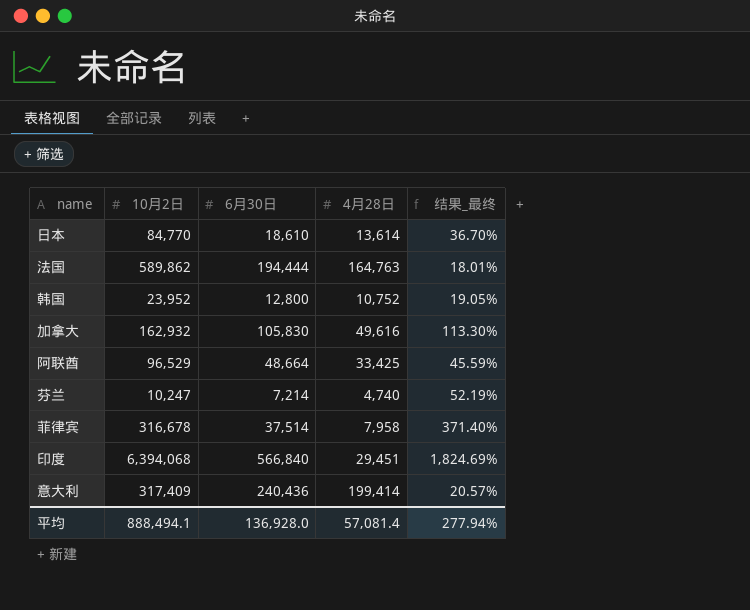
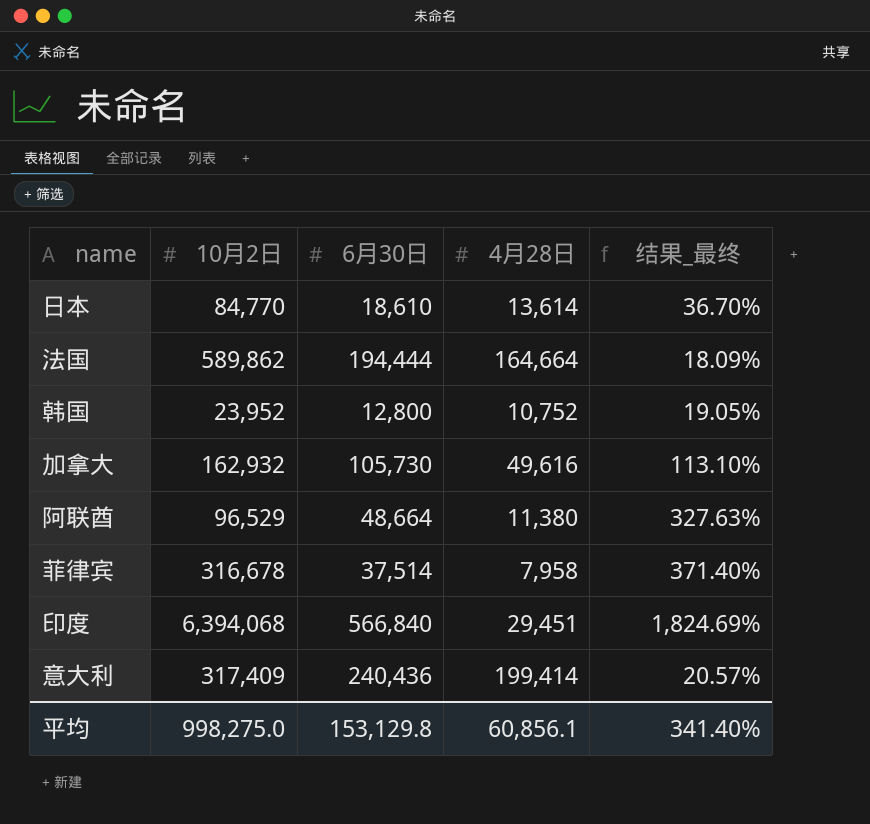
row 芬兰: 10,247 | 7,214 | 4,740 | 52.19% -> none
法国 | 4月28日: 164,763 -> 164,664
法国 | 结果_最终: 18.01% -> 18.09%
加拿大 | 6月30日: 105,830 -> 105,730
加拿大 | 结果_最终: 113.30% -> 113.10%
阿联酋 | 4月28日: 33,425 -> 11,380
阿联酋 | 结果_最终: 45.59% -> 327.63%
平均 | 10月2日: 888,494.1 -> 998,275.0
平均 | 6月30日: 136,928.0 -> 153,129.8
平均 | 4月28日: 57,081.4 -> 60,856.1
平均 | 结果_最终: 277.94% -> 341.40%

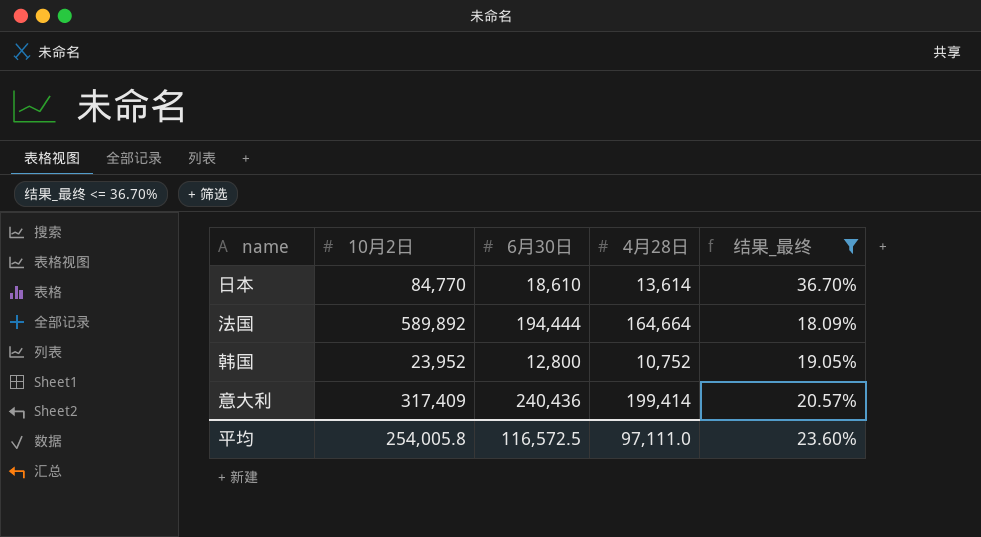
filter: none -> 结果_最终 <= 36.70%
法国 | 10月2日: 589,862 -> 589,892
平均 | 10月2日: 998,275.0 -> 254,005.8
平均 | 6月30日: 153,129.8 -> 116,572.5
平均 | 4月28日: 60,856.1 -> 97,111.0
平均 | 结果_最终: 341.40% -> 23.60%

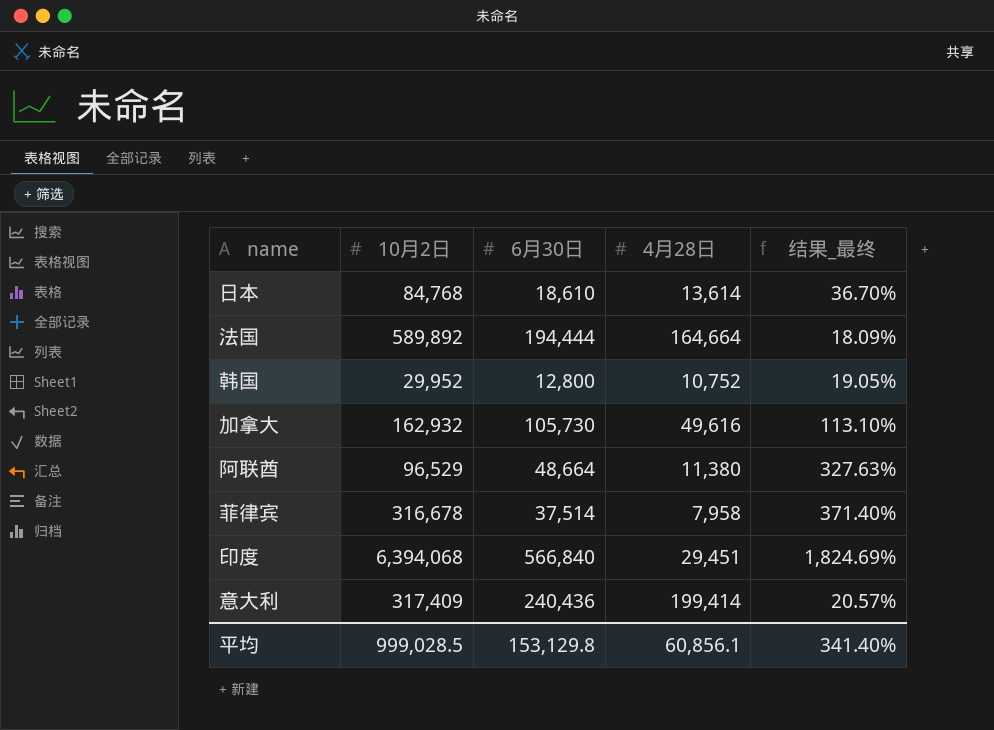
filter: 结果_最终 <= 36.70% -> none
日本 | 10月2日: 84,770 -> 84,768
韩国 | 10月2日: 23,952 -> 29,952
平均 | 10月2日: 254,005.8 -> 999,028.5
平均 | 6月30日: 116,572.5 -> 153,129.8
平均 | 4月28日: 97,111.0 -> 60,856.1
平均 | 结果_最终: 23.60% -> 341.40%

